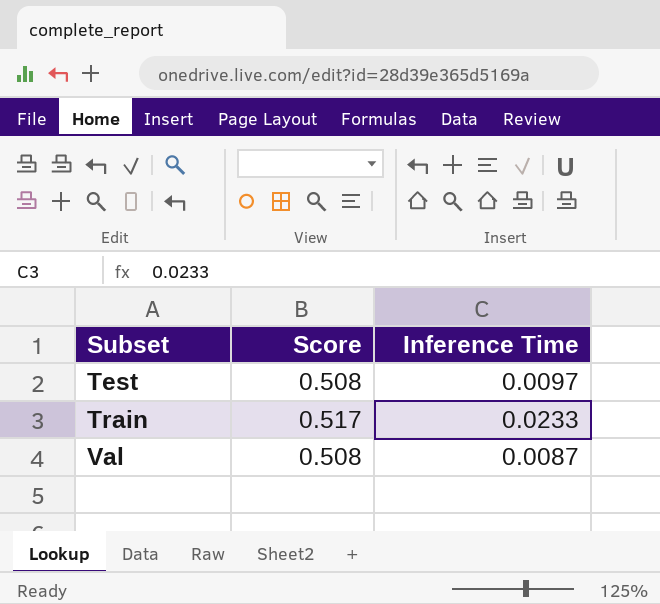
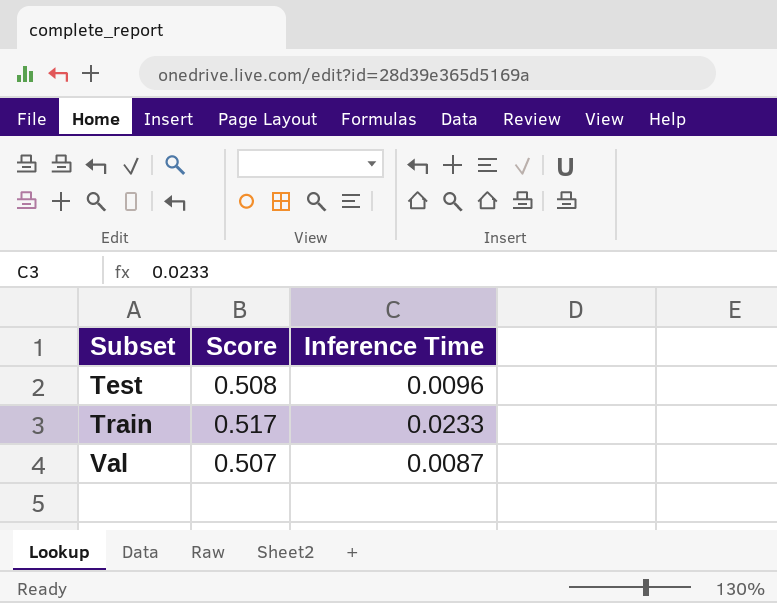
Test | Inference Time: 0.0097 -> 0.0096
Val | Score: 0.508 -> 0.507

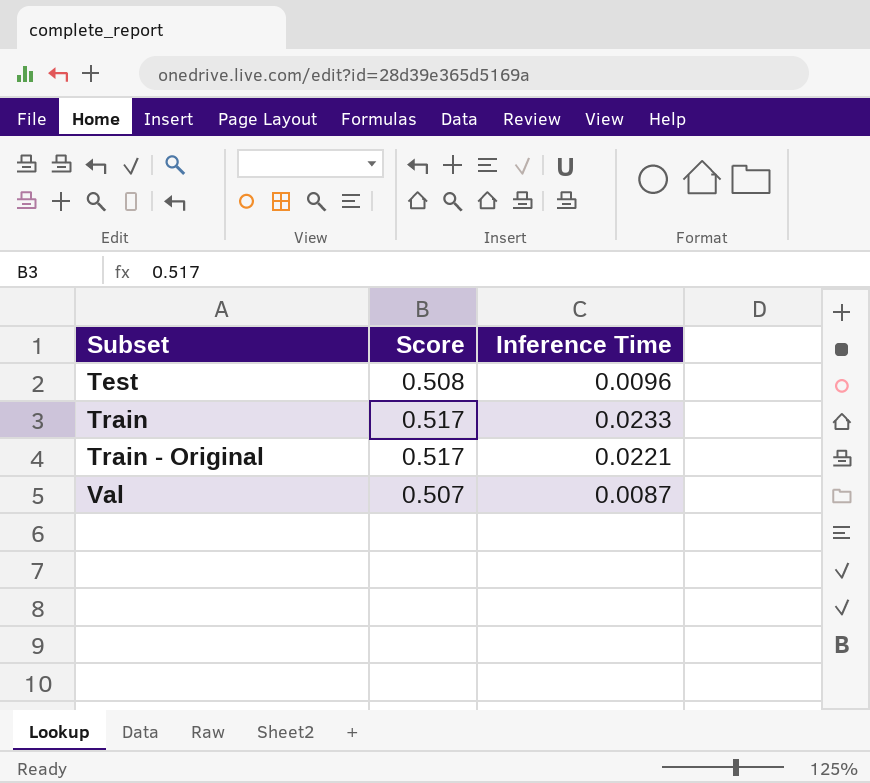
row Train - Original: none -> 0.517 | 0.0221

